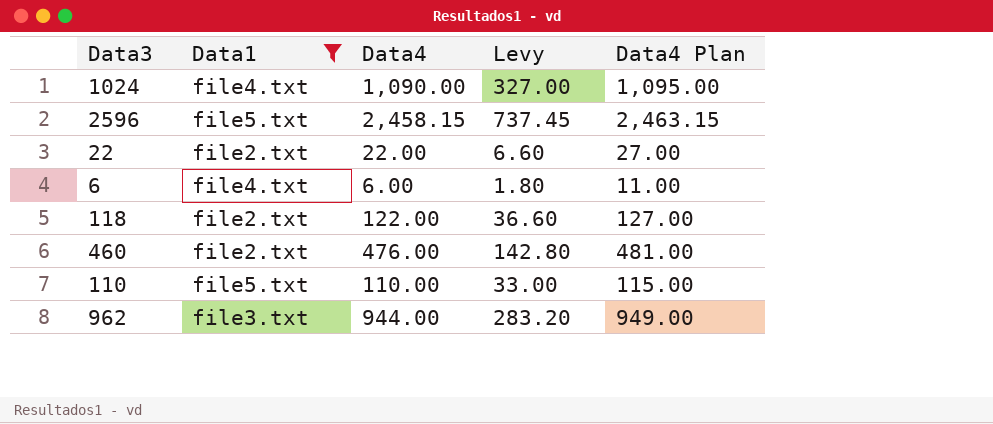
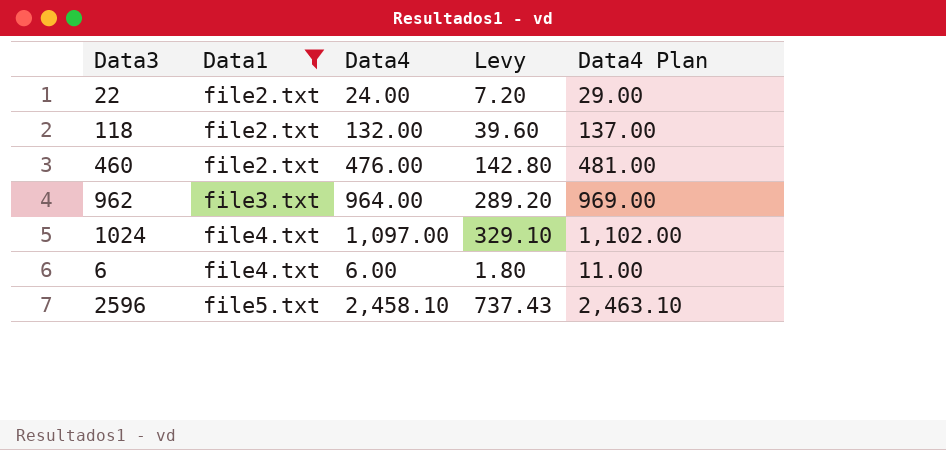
row order: none -> Data1 ascending
row 110: file5.txt | 110.00 | 33.00 | 115.00 -> none
22 | Data4: 22.00 -> 24.00
22 | Levy: 6.60 -> 7.20
22 | Data4 Plan: 27.00 -> 29.00
118 | Data4: 122.00 -> 132.00
118 | Levy: 36.60 -> 39.60
118 | Data4 Plan: 127.00 -> 137.00
962 | Data4: 944.00 -> 964.00
962 | Levy: 283.20 -> 289.20
962 | Data4 Plan: 949.00 -> 969.00
1024 | Data4: 1,090.00 -> 1,097.00
1024 | Levy: 327.00 -> 329.10
1024 | Data4 Plan: 1,095.00 -> 1,102.00
2596 | Data4: 2,458.15 -> 2,458.10
2596 | Levy: 737.45 -> 737.43
2596 | Data4 Plan: 2,463.15 -> 2,463.10

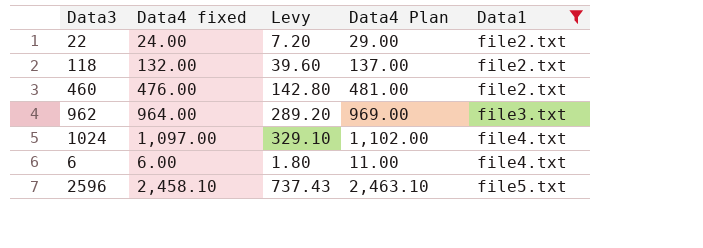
column name: Data4 -> Data4 fixed
column Data1 | position: 2 -> 5

